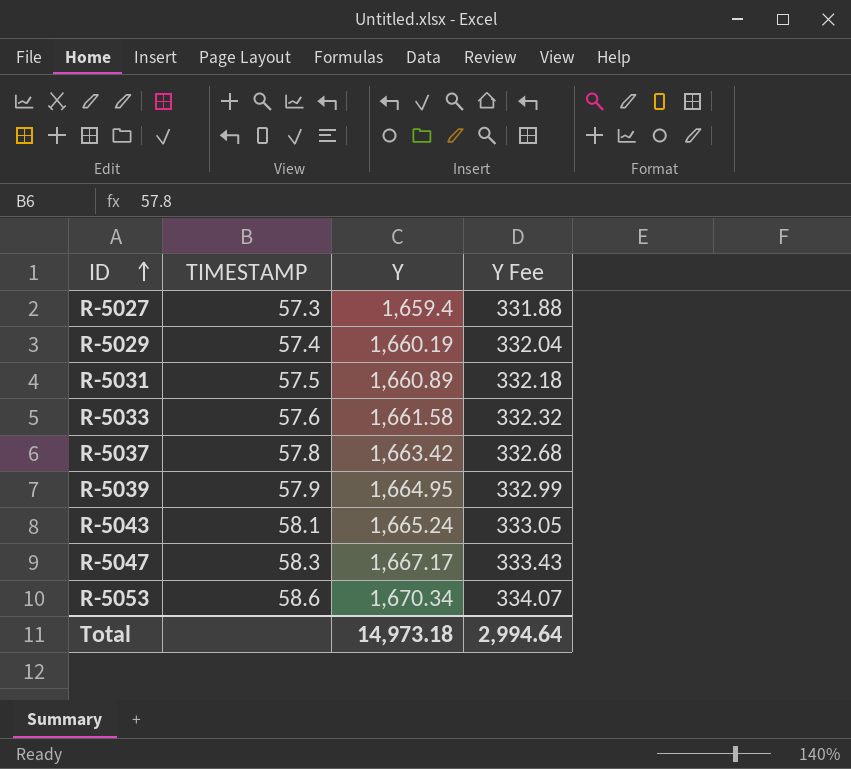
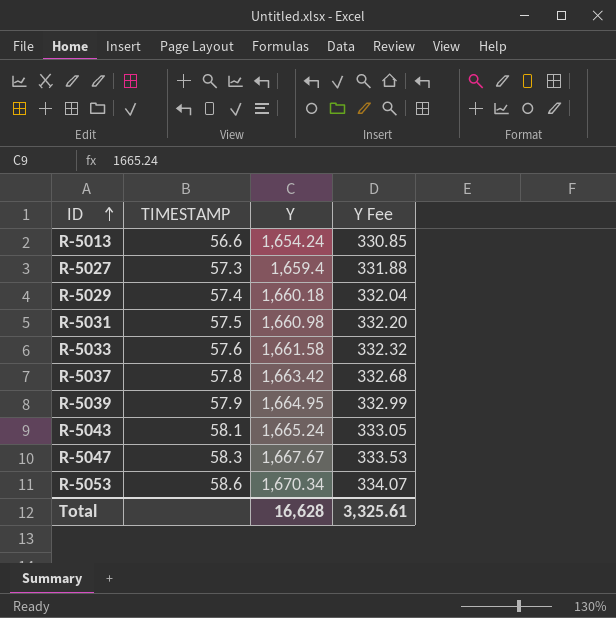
row R-5013: none -> 56.6 | 1,654.24 | 330.85
R-5029 | Y: 1,660.19 -> 1,660.18
R-5031 | Y: 1,660.89 -> 1,660.98
R-5031 | Y Fee: 332.18 -> 332.20
R-5047 | Y: 1,667.17 -> 1,667.67
R-5047 | Y Fee: 333.43 -> 333.53
Total | Y: 14,973.18 -> 16,628
Total | Y Fee: 2,994.64 -> 3,325.61

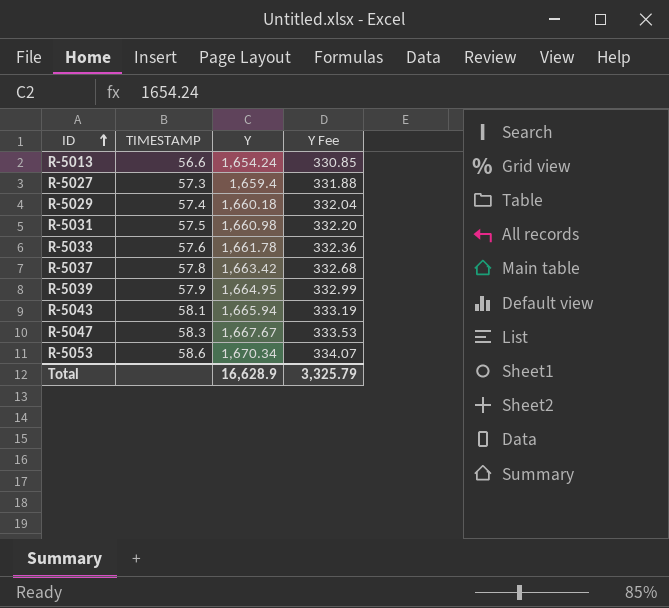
R-5033 | Y: 1,661.58 -> 1,661.78
R-5033 | Y Fee: 332.32 -> 332.36
R-5043 | Y: 1,665.24 -> 1,665.94
R-5043 | Y Fee: 333.05 -> 333.19
Total | Y: 16,628 -> 16,628.9
Total | Y Fee: 3,325.61 -> 3,325.79

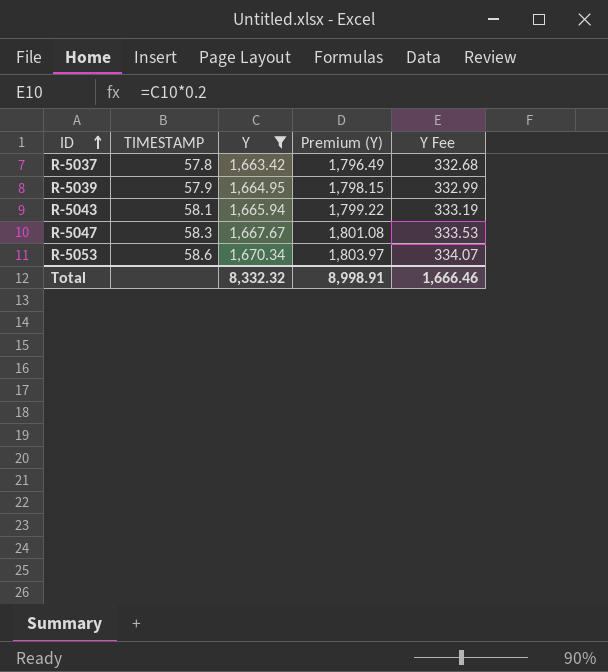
filter: none -> Y >= 1,663.42
column Premium (Y) | formula: none -> [Y] * 1.08
Total | Y: 16,628.9 -> 8,332.32
Total | Y Fee: 3,325.79 -> 1,666.46

